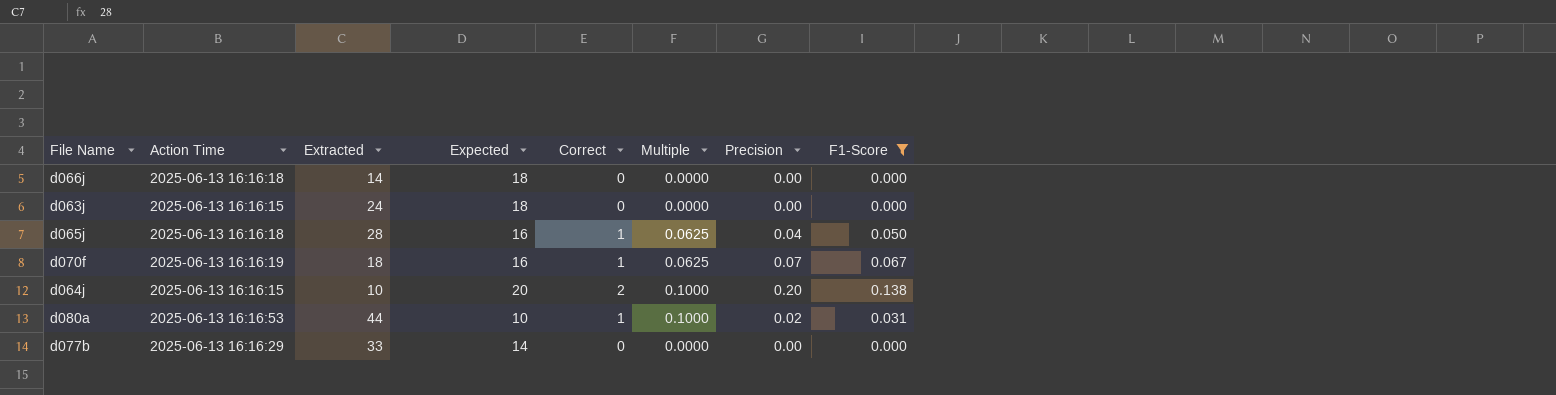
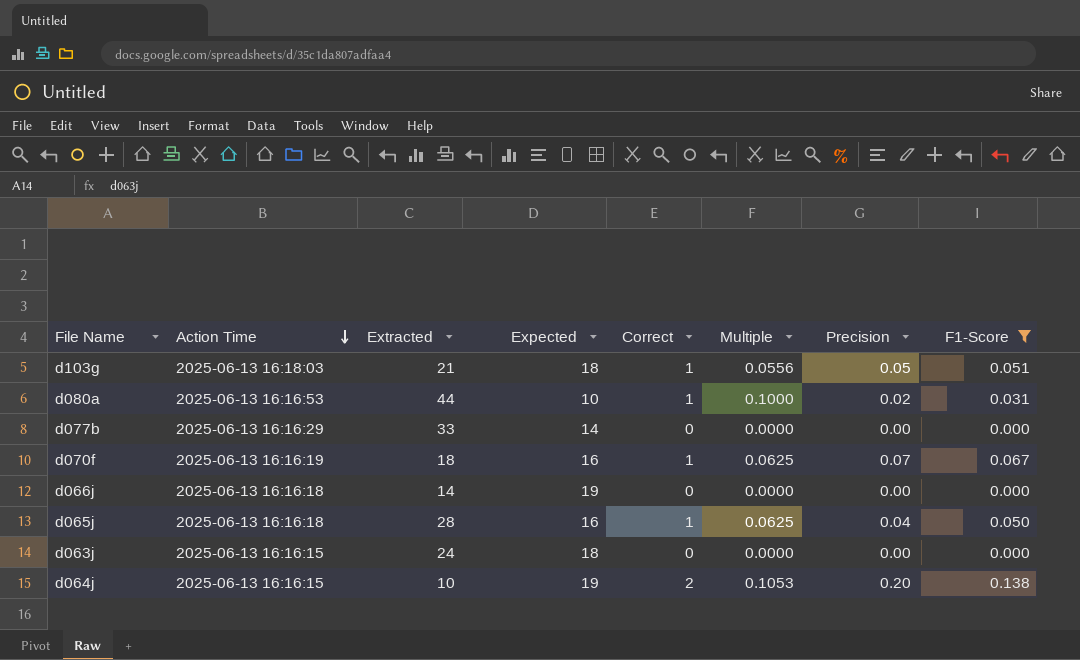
row order: none -> Action Time descending
row d103g: none -> 2025-06-13 16:18:03 | 21 | 18 | 1 | 0.0556 | 0.05 | 0.051
d066j | Expected: 18 -> 19
d064j | Expected: 20 -> 19
d064j | Multiple: 0.1000 -> 0.1053

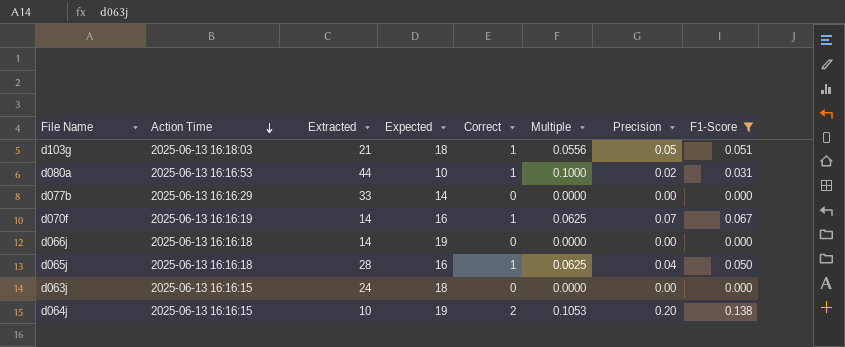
d070f | Extracted: 18 -> 14

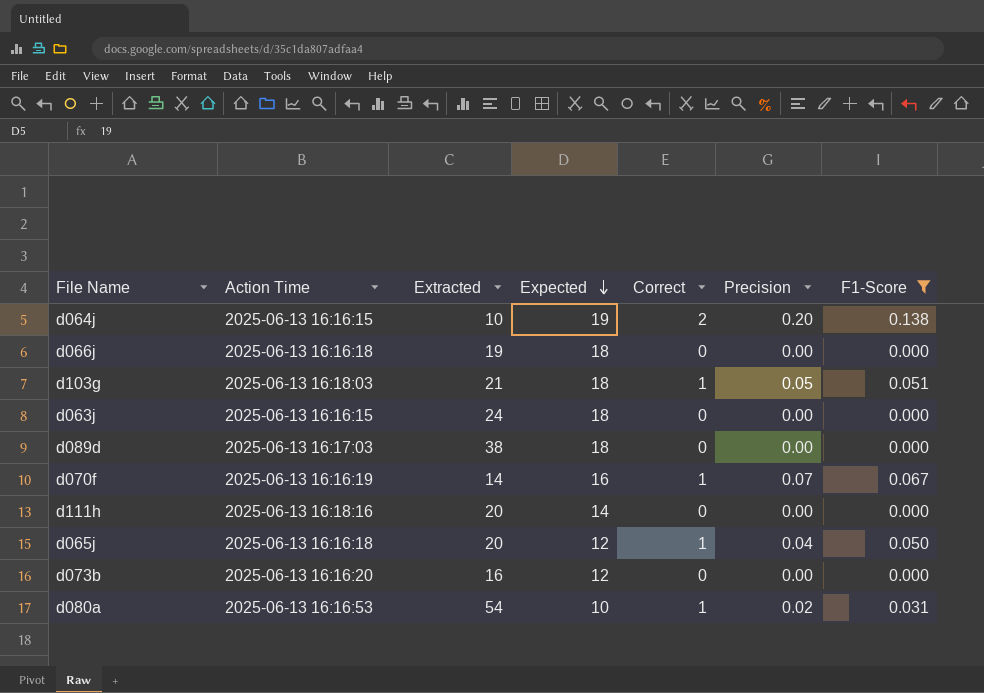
row order: Action Time descending -> Expected descending
column Multiple | formula: [Correct] / [Expected] -> none
row d077b: 2025-06-13 16:16:29 | 33 | 14 | 0 | 0.0000 | 0.00 | 0.000 -> none
d066j | Extracted: 14 -> 19
d066j | Expected: 19 -> 18
row d089d: none -> 2025-06-13 16:17:03 | 38 | 18 | 0 | 0.00 | 0.000
row d111h: none -> 2025-06-13 16:18:16 | 20 | 14 | 0 | 0.00 | 0.000
d065j | Extracted: 28 -> 20
d065j | Expected: 16 -> 12
row d073b: none -> 2025-06-13 16:16:20 | 16 | 12 | 0 | 0.00 | 0.000
d080a | Extracted: 44 -> 54

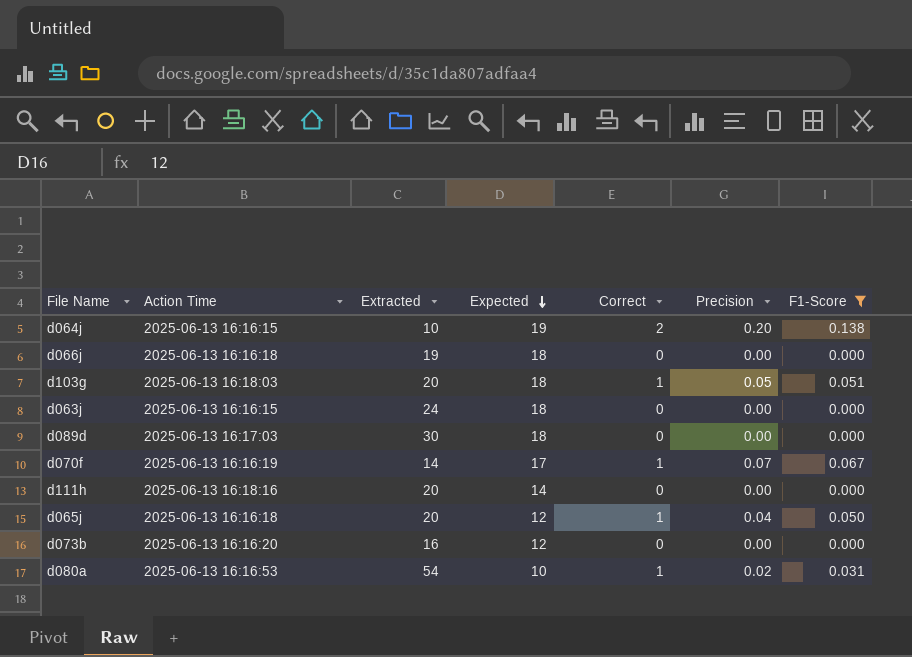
d103g | Extracted: 21 -> 20
d089d | Extracted: 38 -> 30
d070f | Expected: 16 -> 17

